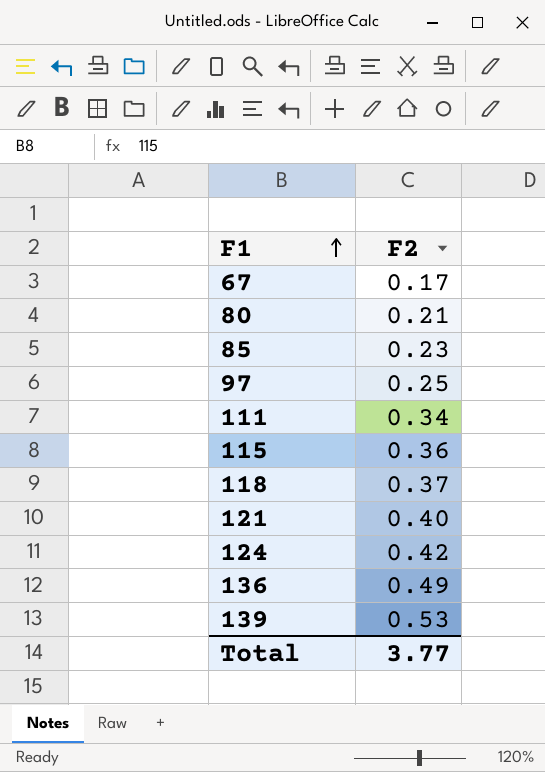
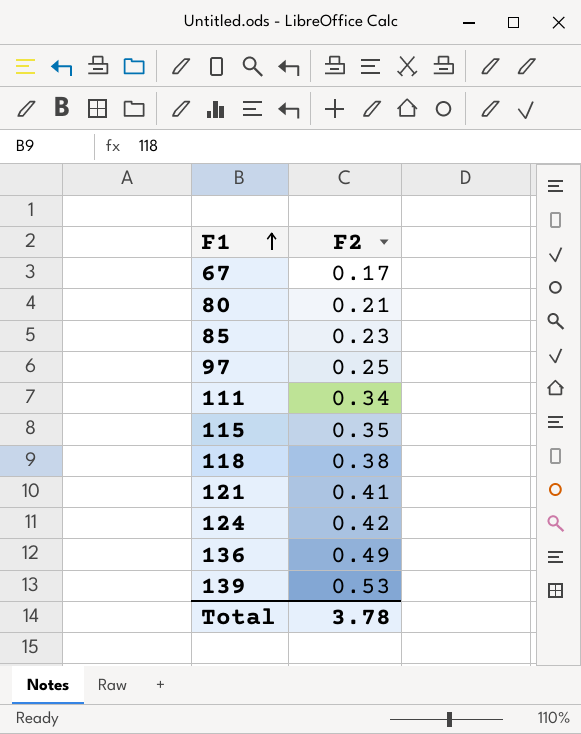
115 | F2: 0.36 -> 0.35
118 | F2: 0.37 -> 0.38
121 | F2: 0.40 -> 0.41
Total | F2: 3.77 -> 3.78

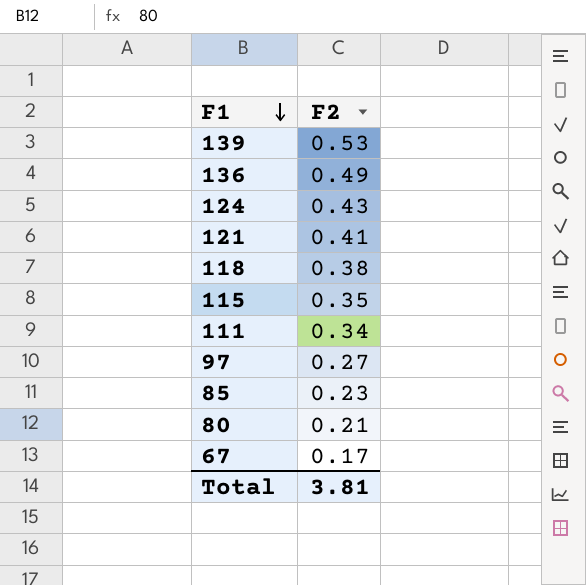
row order: F1 ascending -> F1 descending
124 | F2: 0.42 -> 0.43
97 | F2: 0.25 -> 0.27
Total | F2: 3.78 -> 3.81

